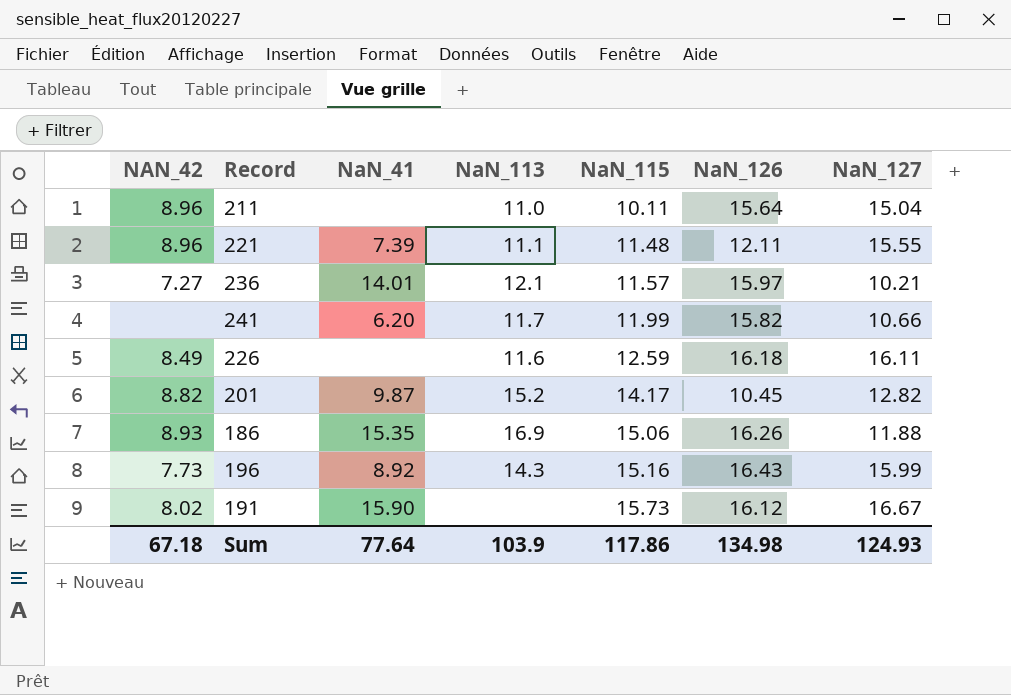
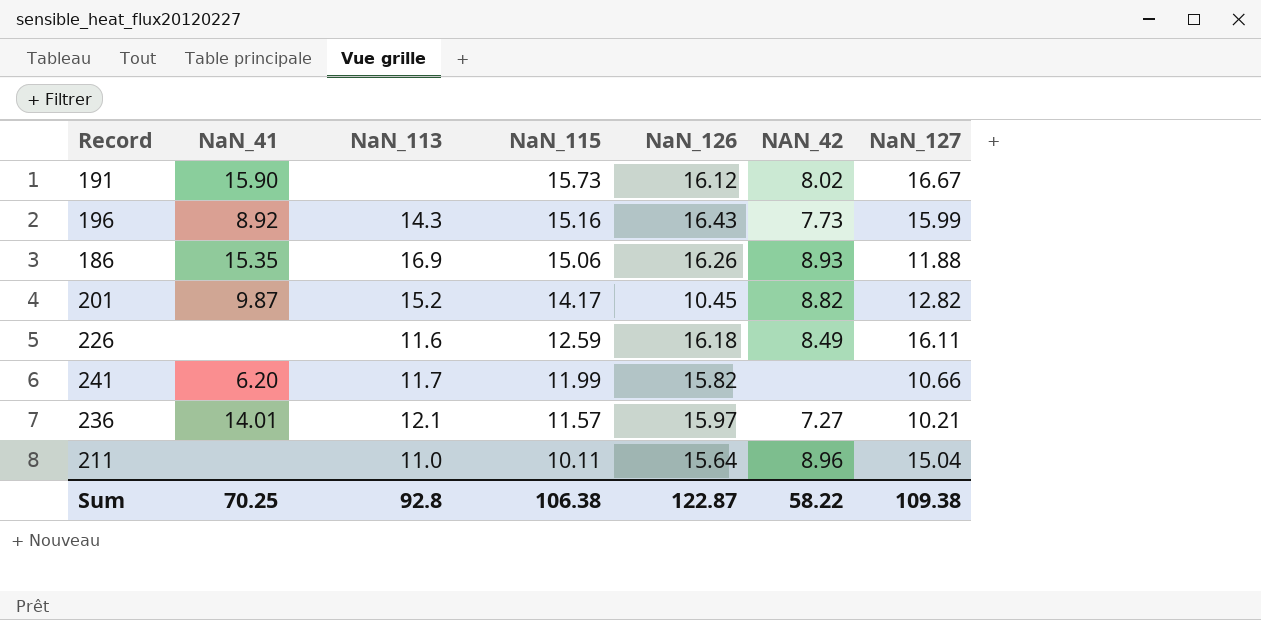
row order: NaN_115 ascending -> NaN_115 descending
column NAN_42 | position: 1 -> 6
row 221: 8.96 | 7.39 | 11.1 | 11.48 | 12.11 | 15.55 -> none
Sum | NaN_41: 77.64 -> 70.25
Sum | NaN_113: 103.9 -> 92.8
Sum | NaN_115: 117.86 -> 106.38
Sum | NaN_126: 134.98 -> 122.87
Sum | NAN_42: 67.18 -> 58.22
Sum | NaN_127: 124.93 -> 109.38

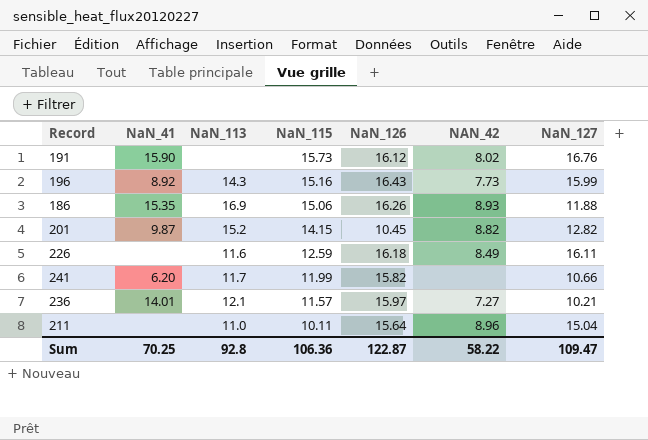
191 | NaN_127: 16.67 -> 16.76
201 | NaN_115: 14.17 -> 14.15
Sum | NaN_115: 106.38 -> 106.36
Sum | NaN_127: 109.38 -> 109.47

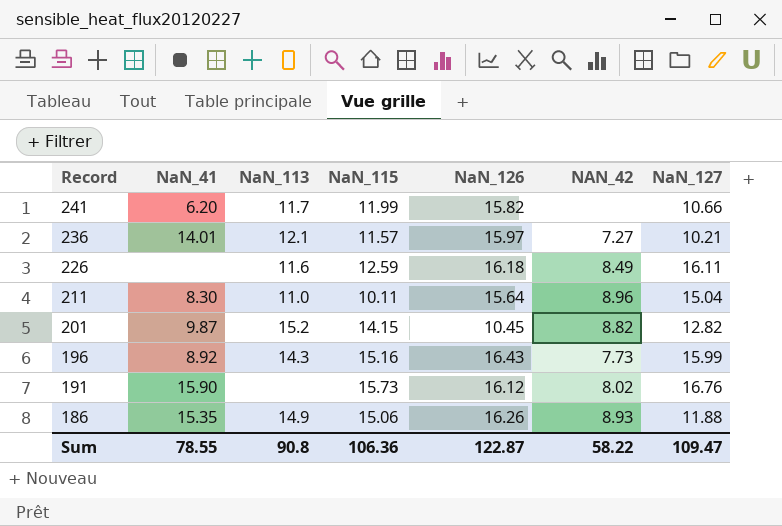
row order: NaN_115 descending -> Record descending
211 | NaN_41: none -> 8.30
186 | NaN_113: 16.9 -> 14.9
Sum | NaN_41: 70.25 -> 78.55
Sum | NaN_113: 92.8 -> 90.8

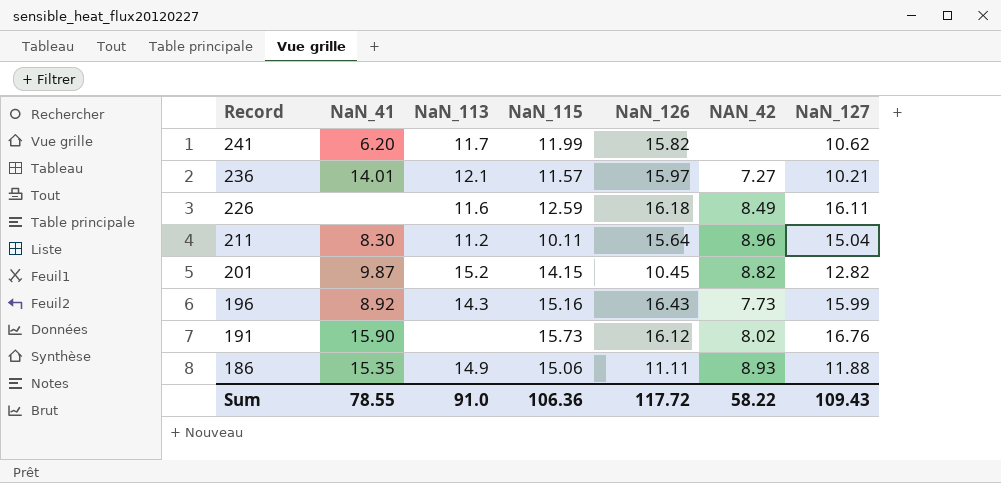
241 | NaN_127: 10.66 -> 10.62
211 | NaN_113: 11.0 -> 11.2
186 | NaN_126: 16.26 -> 11.11
Sum | NaN_113: 90.8 -> 91.0
Sum | NaN_126: 122.87 -> 117.72
Sum | NaN_127: 109.47 -> 109.43

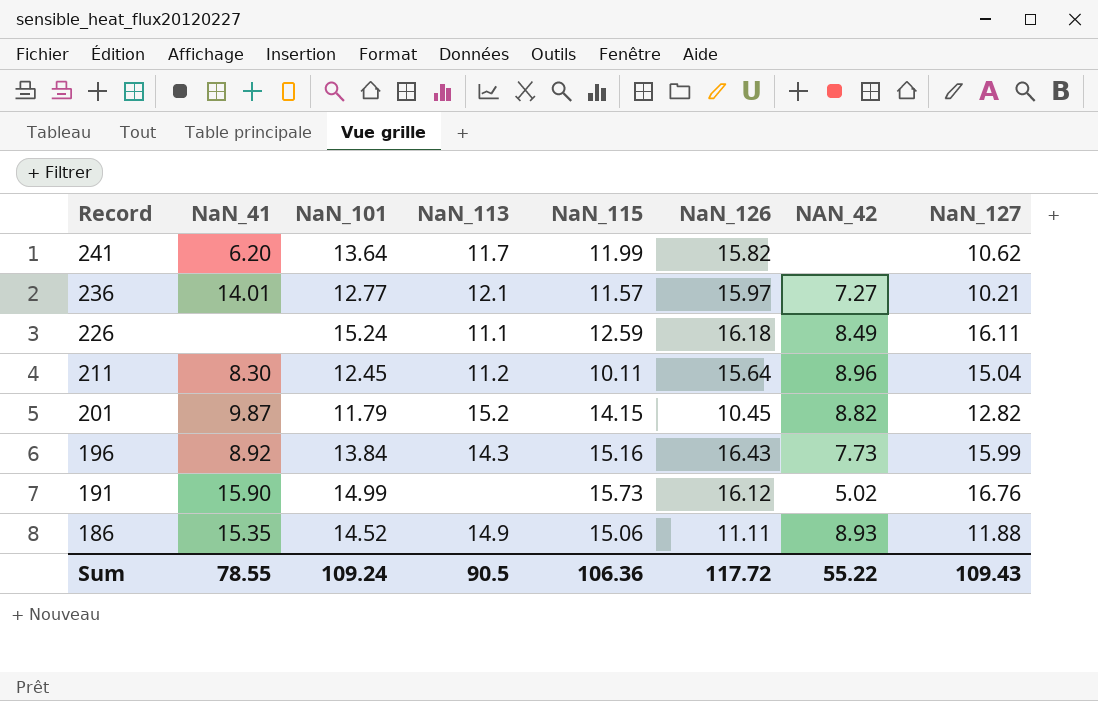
column NaN_101 | position: none -> 3
226 | NaN_113: 11.6 -> 11.1
191 | NAN_42: 8.02 -> 5.02
Sum | NaN_113: 91.0 -> 90.5
Sum | NAN_42: 58.22 -> 55.22

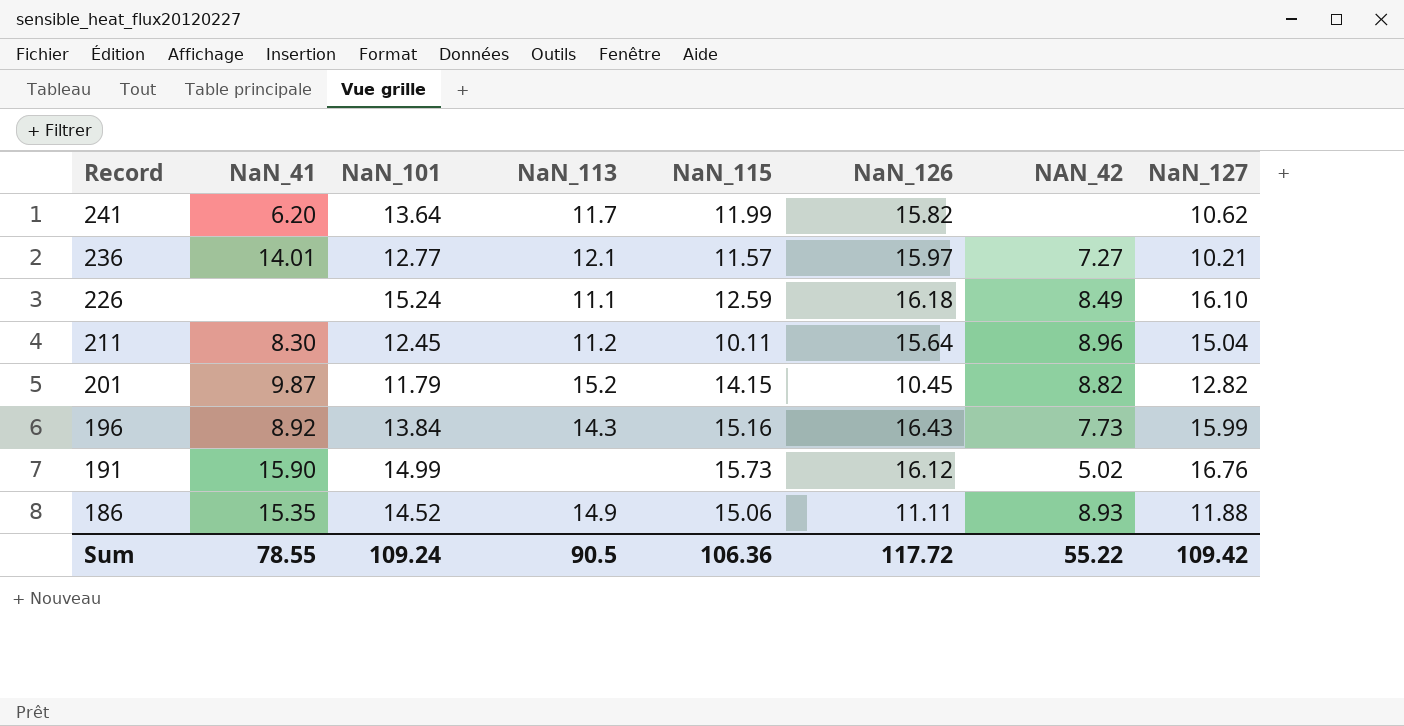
226 | NaN_127: 16.11 -> 16.10
Sum | NaN_127: 109.43 -> 109.42

